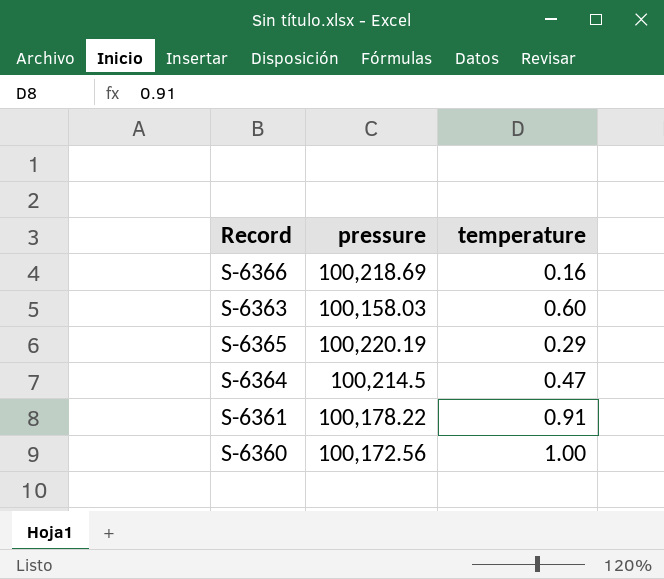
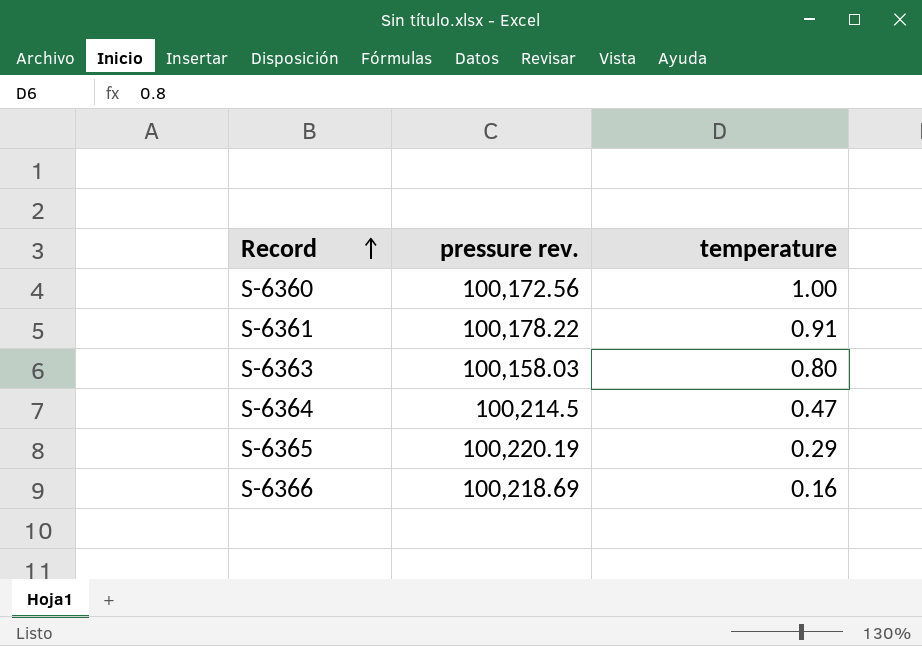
row order: none -> Record ascending
column name: pressure -> pressure rev.
S-6363 | temperature: 0.60 -> 0.80

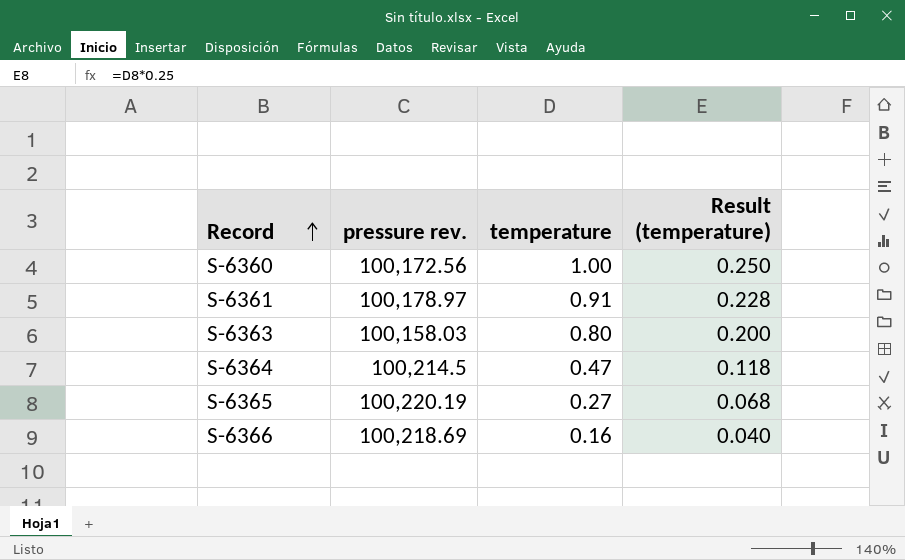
column Result (temperature) | formula: none -> [temperature] * 0.25
S-6361 | pressure rev.: 100,178.22 -> 100,178.97
S-6365 | temperature: 0.29 -> 0.27

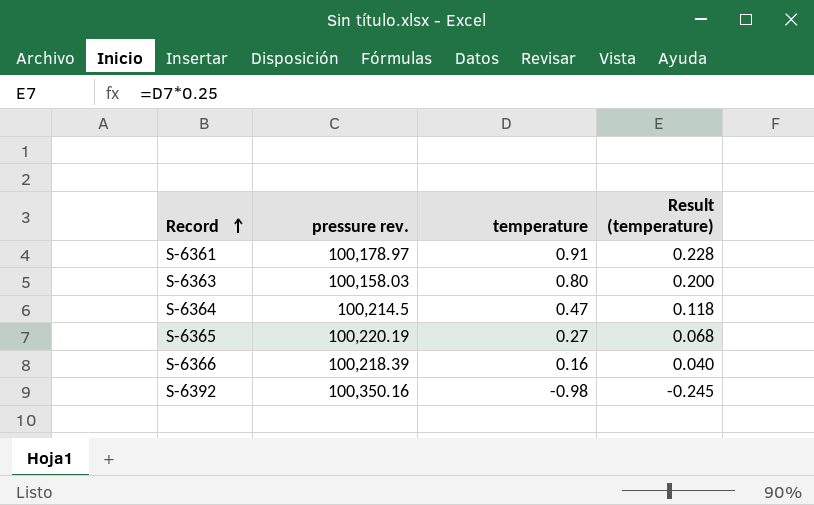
row S-6360: 100,172.56 | 1.00 | 0.250 -> none
S-6366 | pressure rev.: 100,218.69 -> 100,218.39
row S-6392: none -> 100,350.16 | -0.98 | -0.245

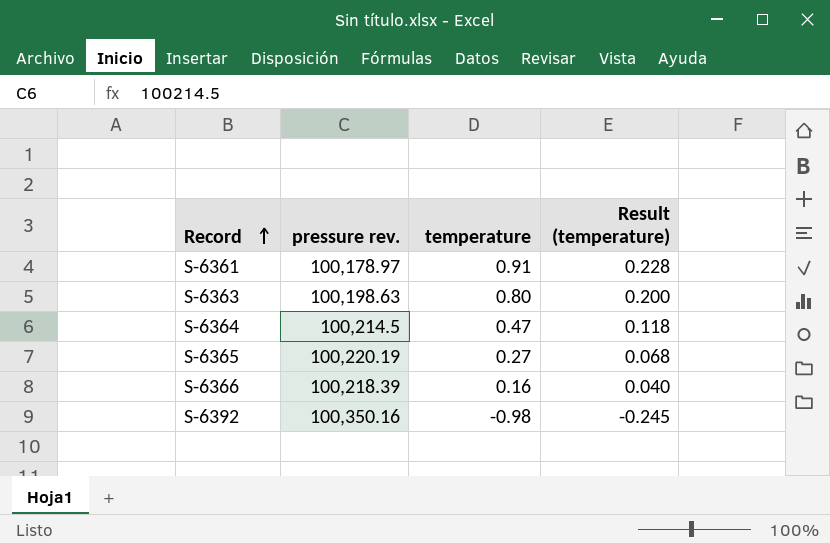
S-6363 | pressure rev.: 100,158.03 -> 100,198.63

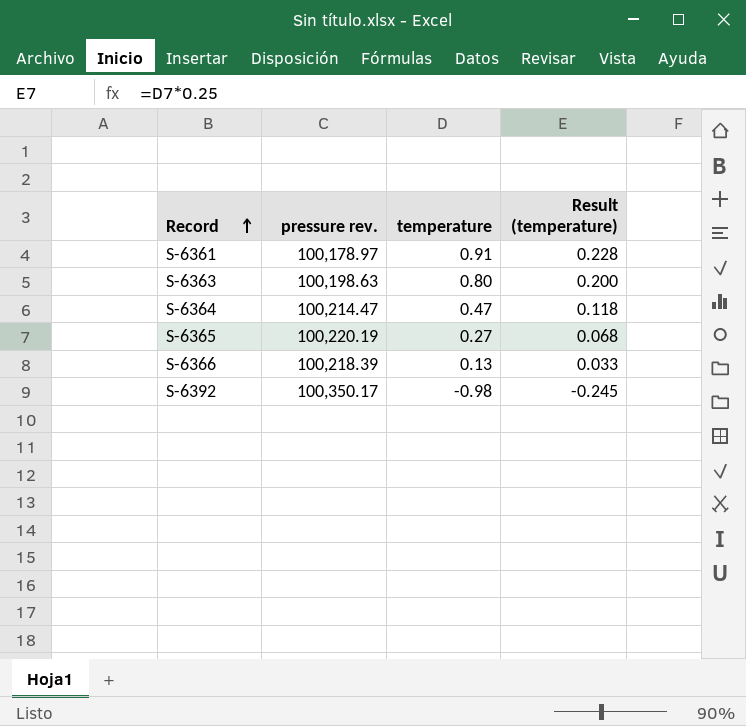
S-6364 | pressure rev.: 100,214.5 -> 100,214.47
S-6366 | temperature: 0.16 -> 0.13
S-6366 | Result (temperature): 0.040 -> 0.033
S-6392 | pressure rev.: 100,350.16 -> 100,350.17

